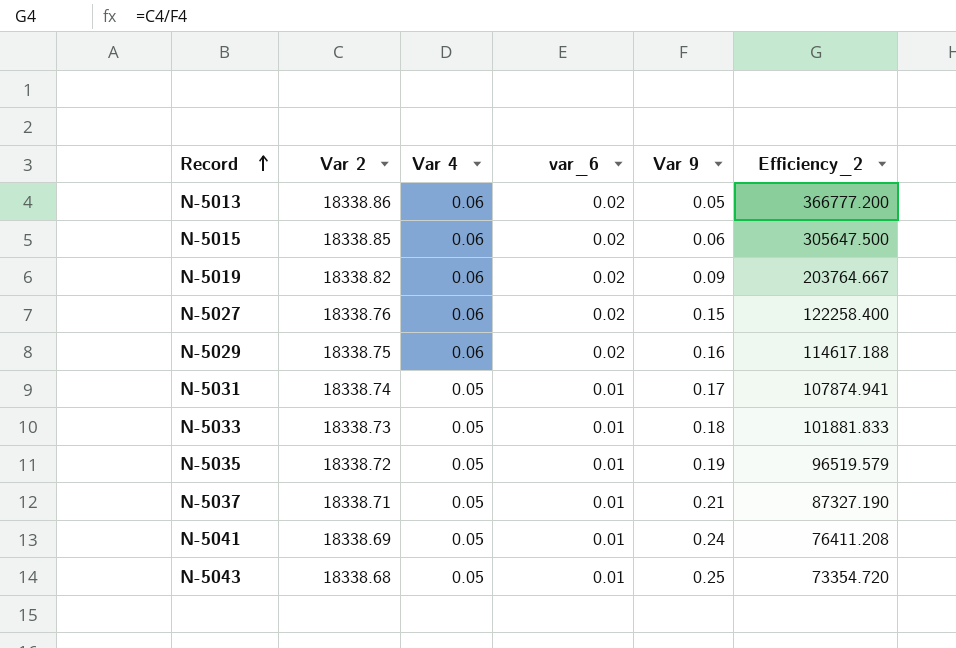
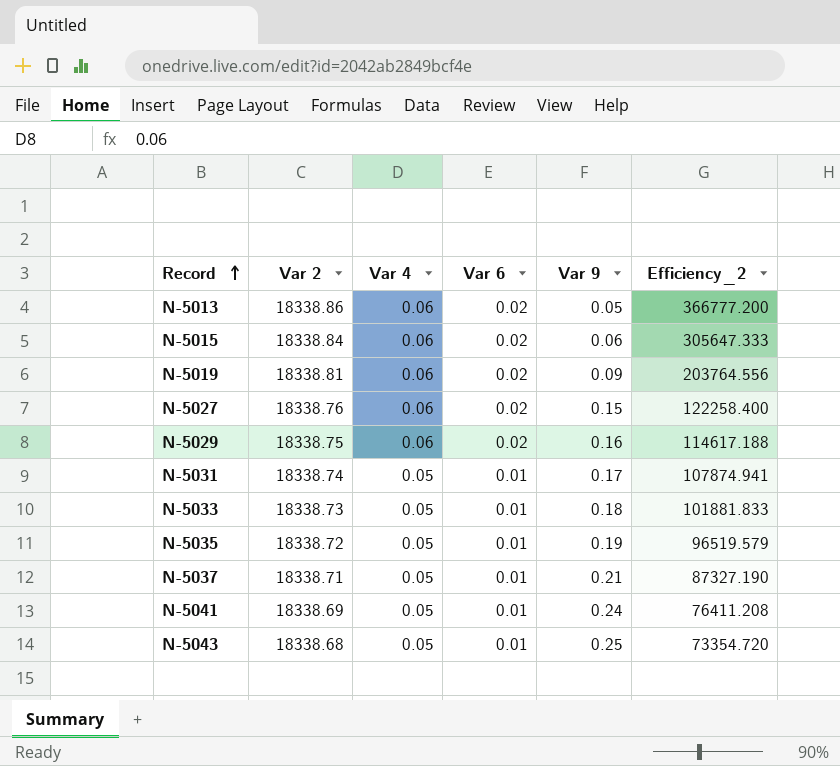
column name: var_6 -> Var 6
N-5015 | Var 2: 18338.85 -> 18338.84
N-5015 | Efficiency_2: 305647.500 -> 305647.333
N-5019 | Var 2: 18338.82 -> 18338.81
N-5019 | Efficiency_2: 203764.667 -> 203764.556

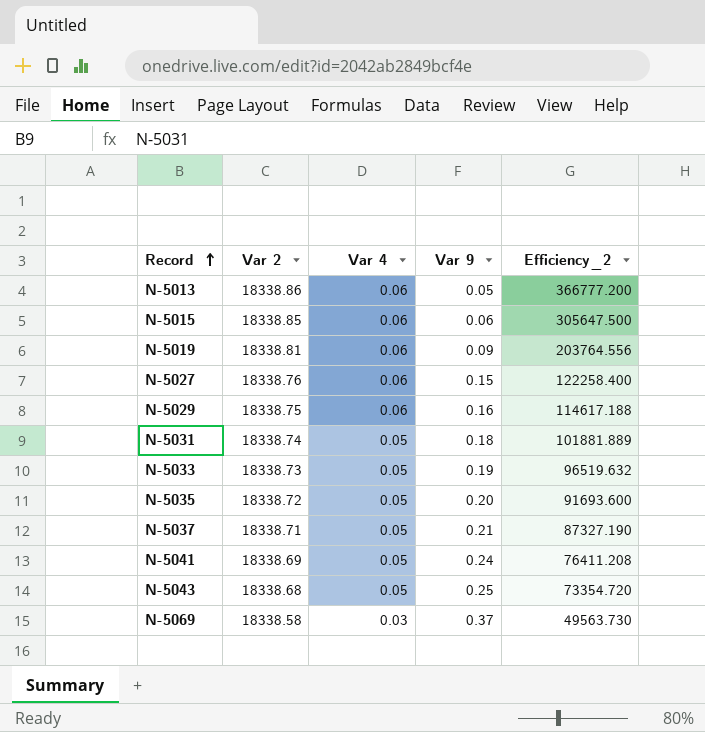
column Var 6 | position: 4 -> none
N-5015 | Var 2: 18338.84 -> 18338.85
N-5015 | Efficiency_2: 305647.333 -> 305647.500
N-5031 | Var 9: 0.17 -> 0.18
N-5031 | Efficiency_2: 107874.941 -> 101881.889
N-5033 | Var 9: 0.18 -> 0.19
N-5033 | Efficiency_2: 101881.833 -> 96519.632
N-5035 | Var 9: 0.19 -> 0.20
N-5035 | Efficiency_2: 96519.579 -> 91693.600
row N-5069: none -> 18338.58 | 0.03 | 0.37 | 49563.730

